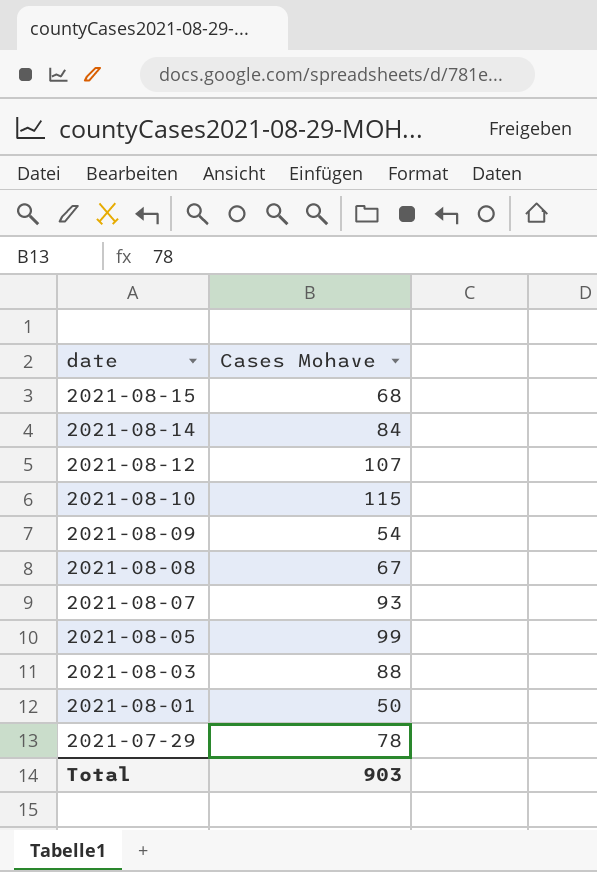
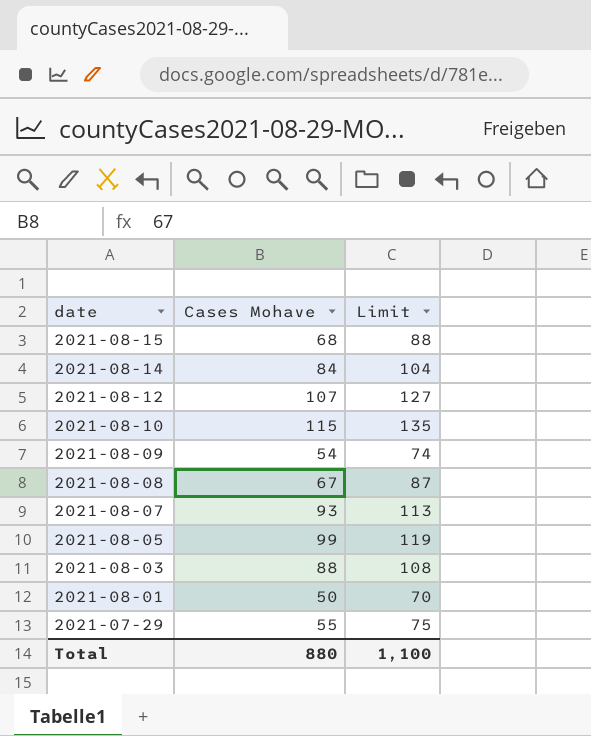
column Limit | formula: none -> [Cases Mohave] + 20
2021-07-29 | Cases Mohave: 78 -> 55
Total | Cases Mohave: 903 -> 880

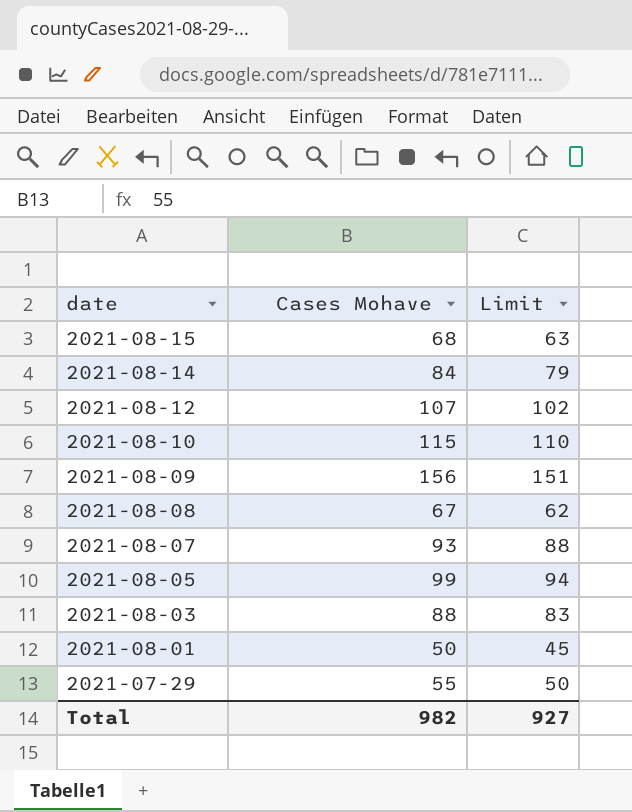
column Limit | formula: [Cases Mohave] + 20 -> [Cases Mohave] - 5
2021-08-09 | Cases Mohave: 54 -> 156
Total | Cases Mohave: 880 -> 982
Total | Limit: 1,100 -> 927

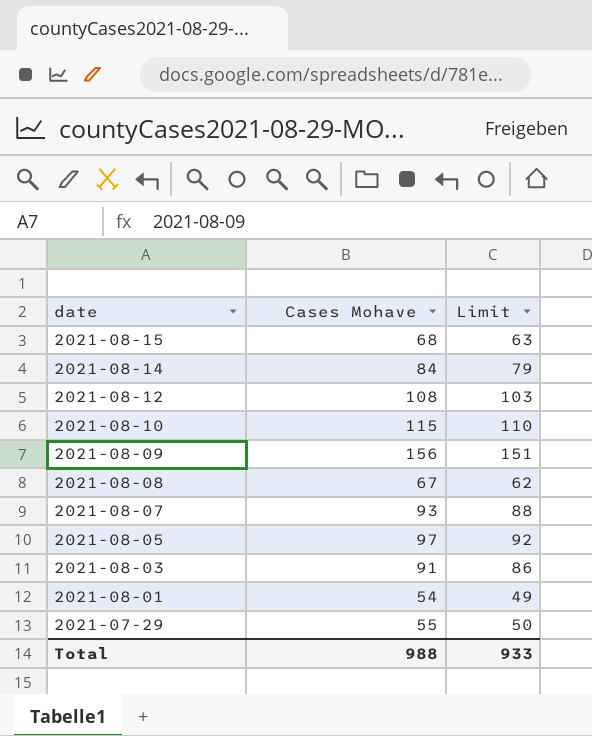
2021-08-12 | Cases Mohave: 107 -> 108
2021-08-12 | Limit: 102 -> 103
2021-08-05 | Cases Mohave: 99 -> 97
2021-08-05 | Limit: 94 -> 92
2021-08-03 | Cases Mohave: 88 -> 91
2021-08-03 | Limit: 83 -> 86
2021-08-01 | Cases Mohave: 50 -> 54
2021-08-01 | Limit: 45 -> 49
Total | Cases Mohave: 982 -> 988
Total | Limit: 927 -> 933

